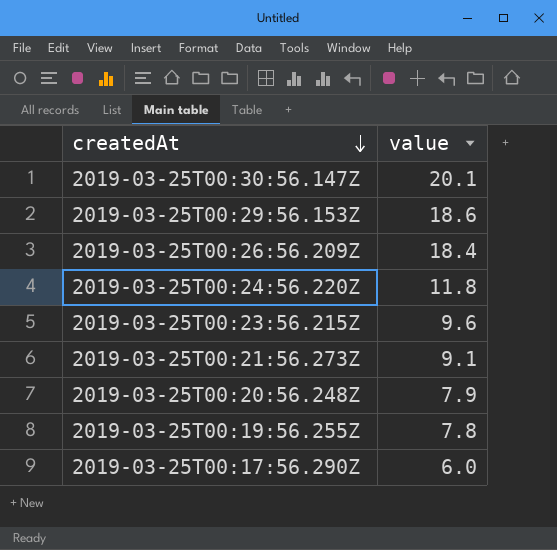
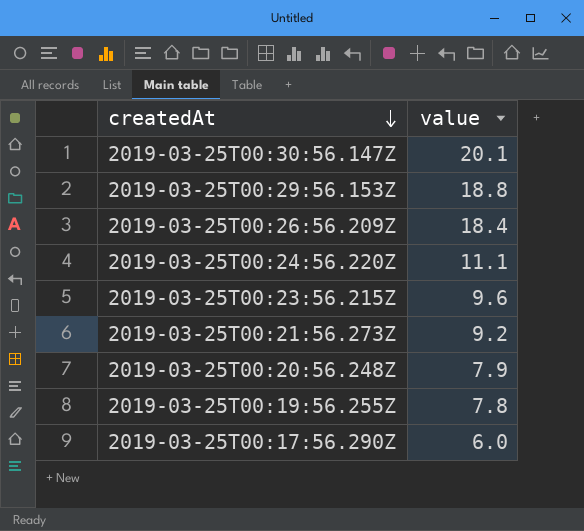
2019-03-25T00:29:56.153Z | value: 18.6 -> 18.8
2019-03-25T00:24:56.220Z | value: 11.8 -> 11.1
2019-03-25T00:21:56.273Z | value: 9.1 -> 9.2

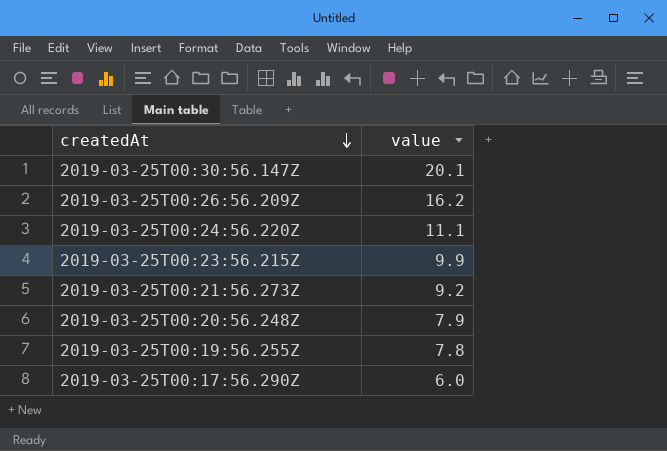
row 2019-03-25T00:29:56.153Z: 18.8 -> none
2019-03-25T00:26:56.209Z | value: 18.4 -> 16.2
2019-03-25T00:23:56.215Z | value: 9.6 -> 9.9

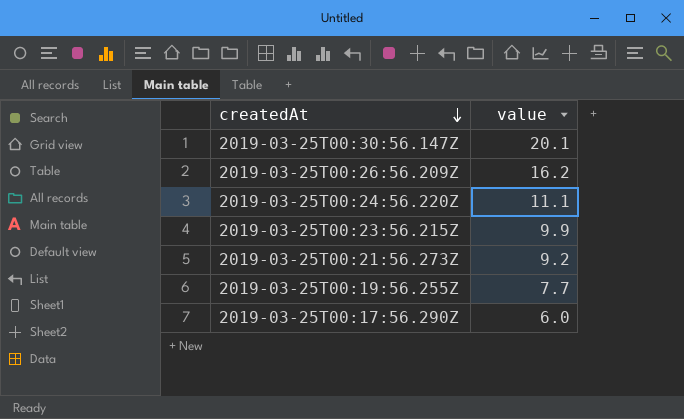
row 2019-03-25T00:20:56.248Z: 7.9 -> none
2019-03-25T00:19:56.255Z | value: 7.8 -> 7.7

